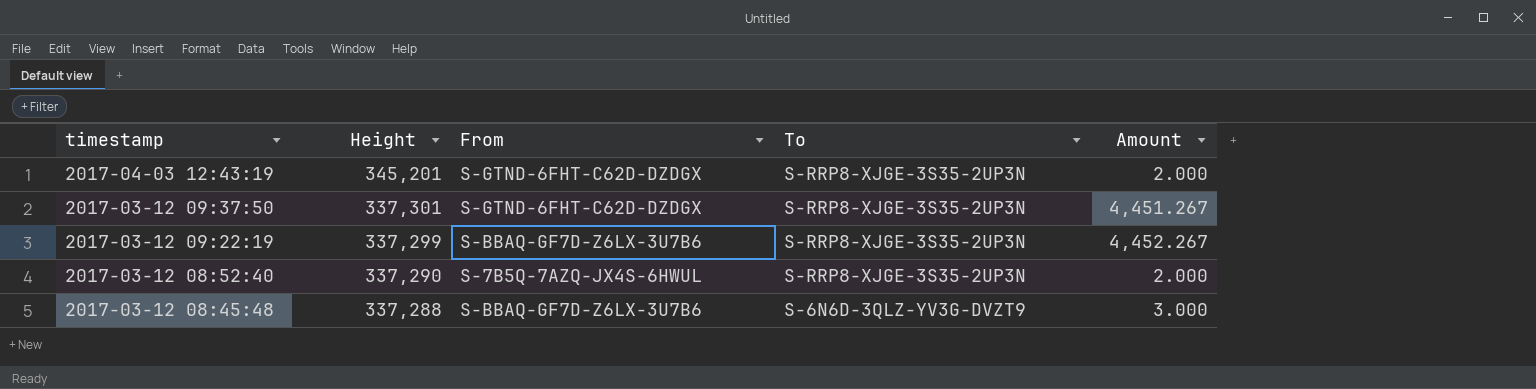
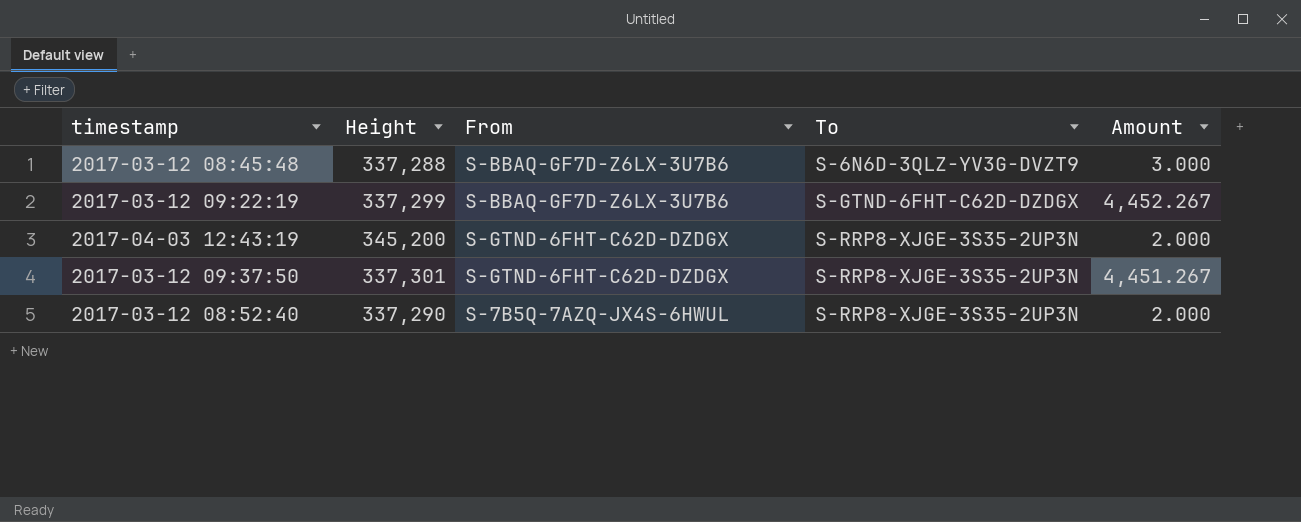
row order: timestamp descending -> To ascending
2017-03-12 09:22:19 | To: S-RRP8-XJGE-3S35-2UP3N -> S-GTND-6FHT-C62D-DZDGX
2017-04-03 12:43:19 | Height: 345,201 -> 345,200

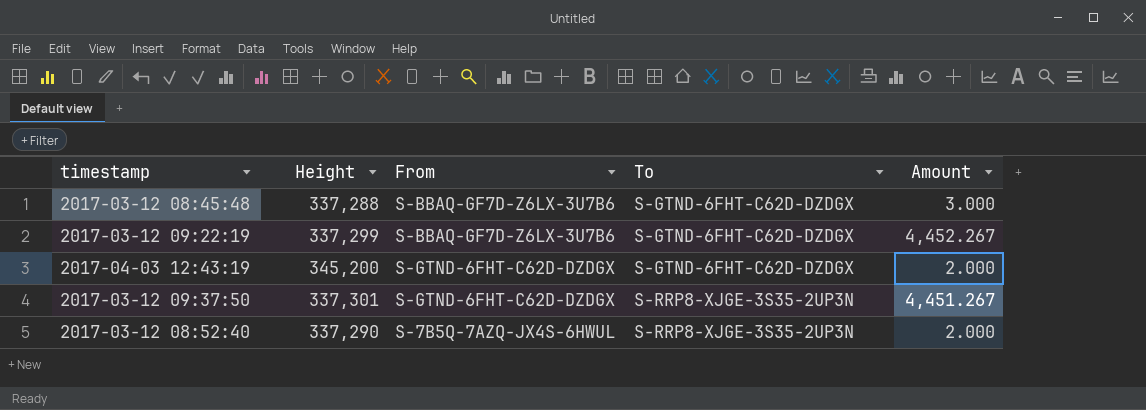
2017-03-12 08:45:48 | To: S-6N6D-3QLZ-YV3G-DVZT9 -> S-GTND-6FHT-C62D-DZDGX
2017-04-03 12:43:19 | To: S-RRP8-XJGE-3S35-2UP3N -> S-GTND-6FHT-C62D-DZDGX

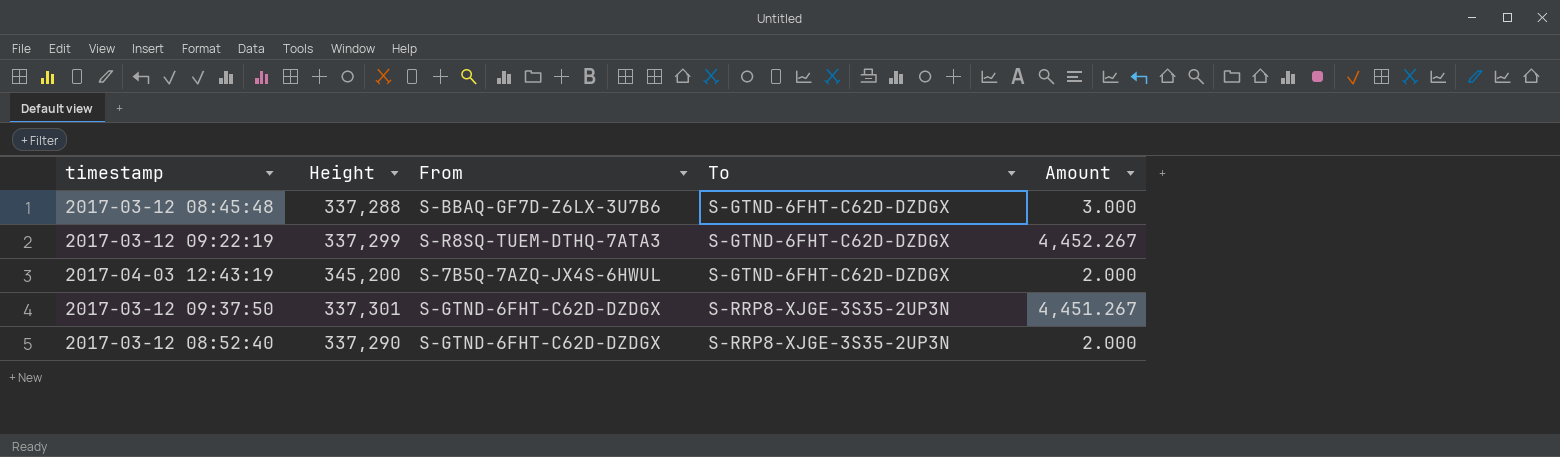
2017-03-12 09:22:19 | From: S-BBAQ-GF7D-Z6LX-3U7B6 -> S-R8SQ-TUEM-DTHQ-7ATA3
2017-04-03 12:43:19 | From: S-GTND-6FHT-C62D-DZDGX -> S-7B5Q-7AZQ-JX4S-6HWUL
2017-03-12 08:52:40 | From: S-7B5Q-7AZQ-JX4S-6HWUL -> S-GTND-6FHT-C62D-DZDGX

